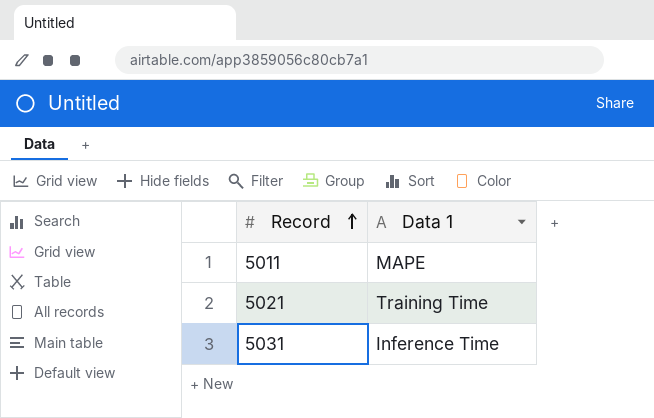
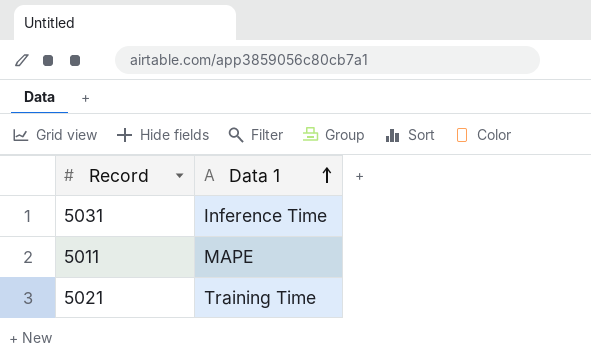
row order: Record ascending -> Data 1 ascending

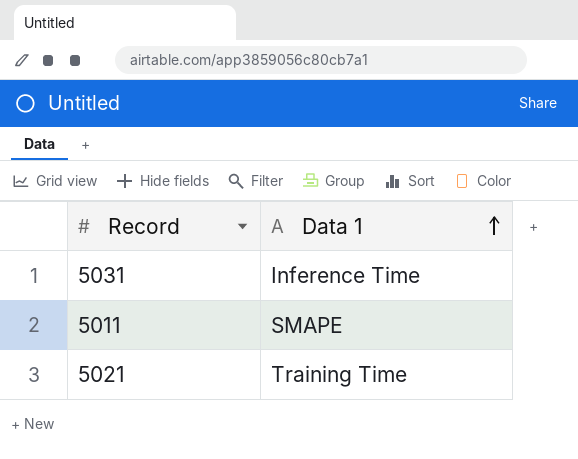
5011 | Data 1: MAPE -> SMAPE

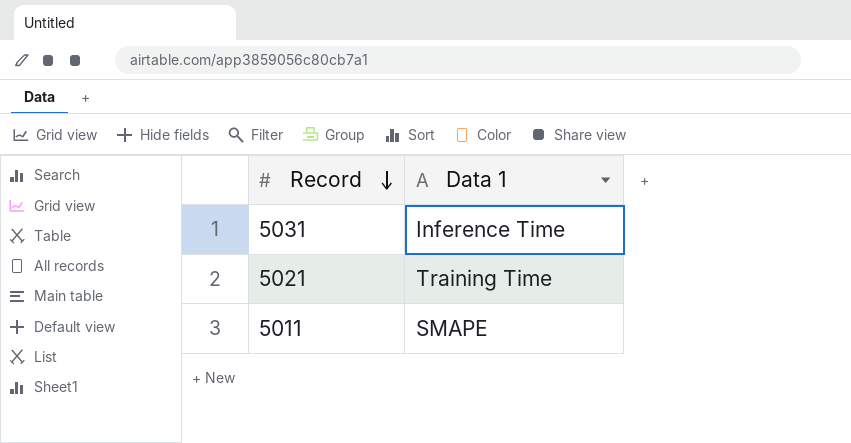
row order: Data 1 ascending -> Record descending

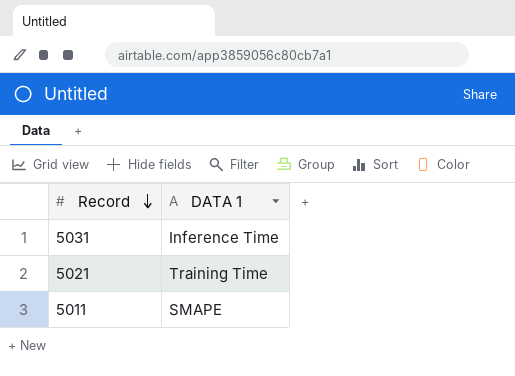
column name: Data 1 -> DATA 1

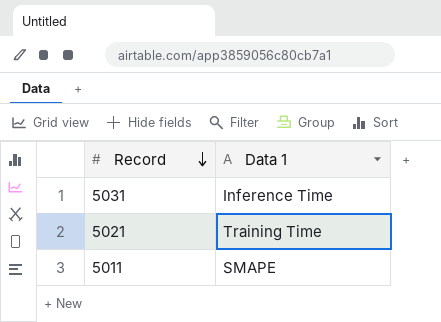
column name: DATA 1 -> Data 1

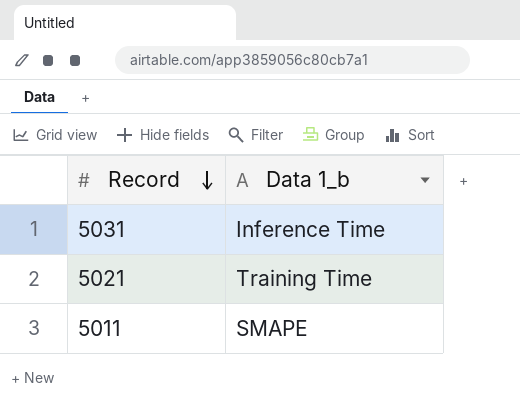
column name: Data 1 -> Data 1_b

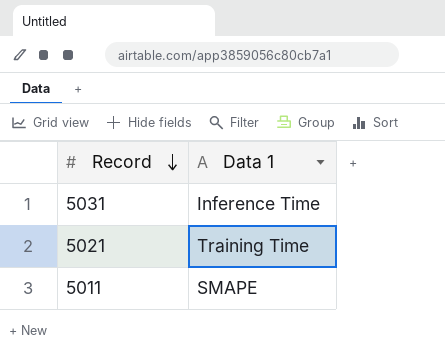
column name: Data 1_b -> Data 1

